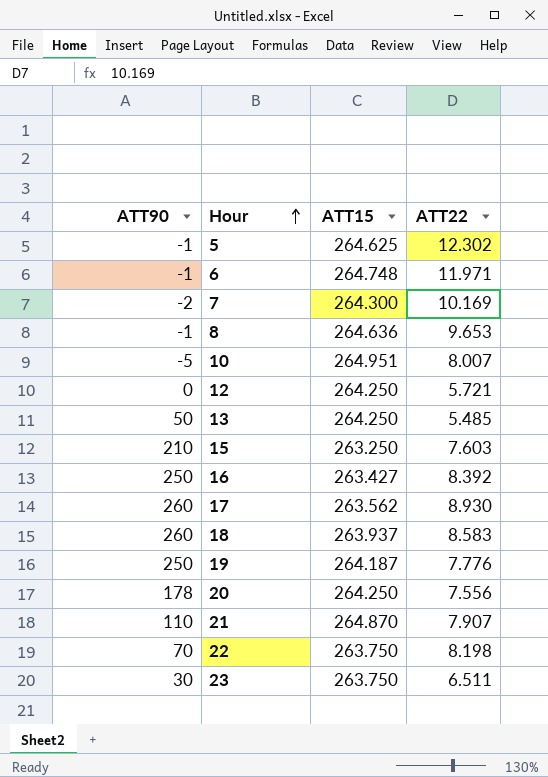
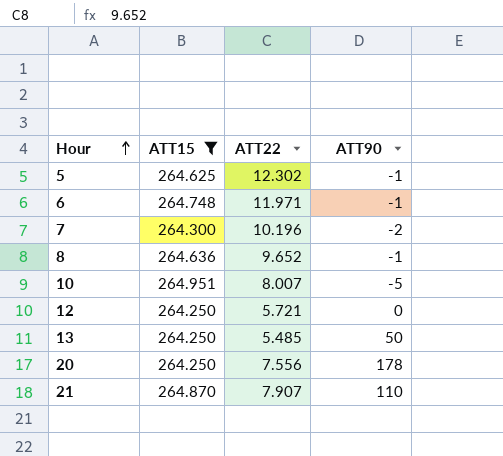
filter: none -> ATT15 >= 264.250
column ATT90 | position: 1 -> 4
7 | ATT22: 10.169 -> 10.196
8 | ATT22: 9.653 -> 9.652

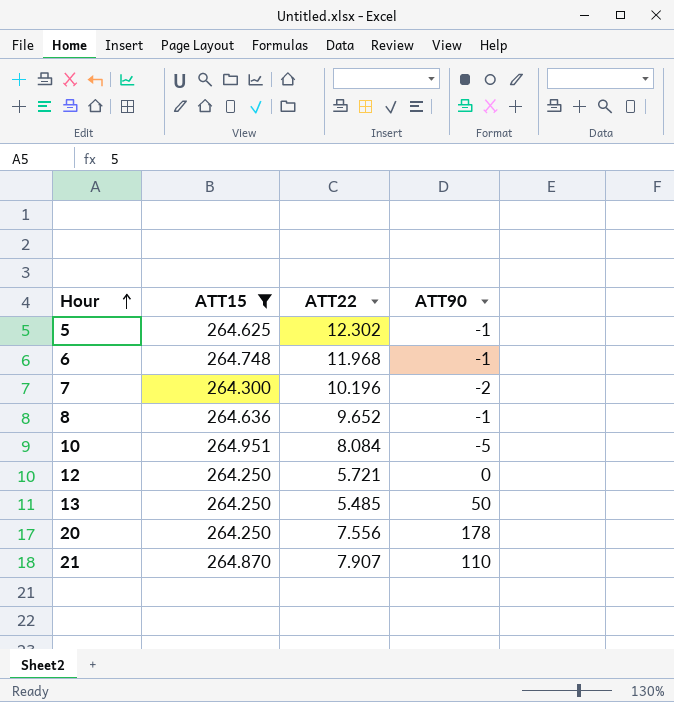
6 | ATT22: 11.971 -> 11.968
10 | ATT22: 8.007 -> 8.084

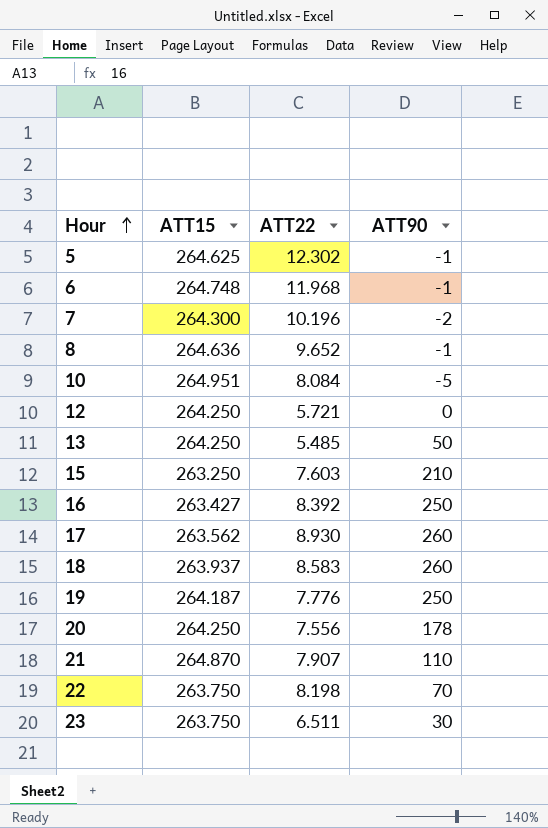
filter: ATT15 >= 264.250 -> none

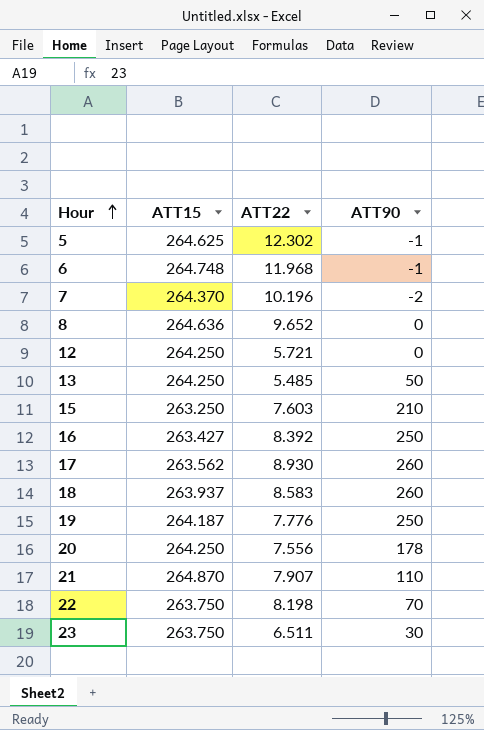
row 10: 264.951 | 8.084 | -5 -> none
7 | ATT15: 264.300 -> 264.370
8 | ATT90: -1 -> 0

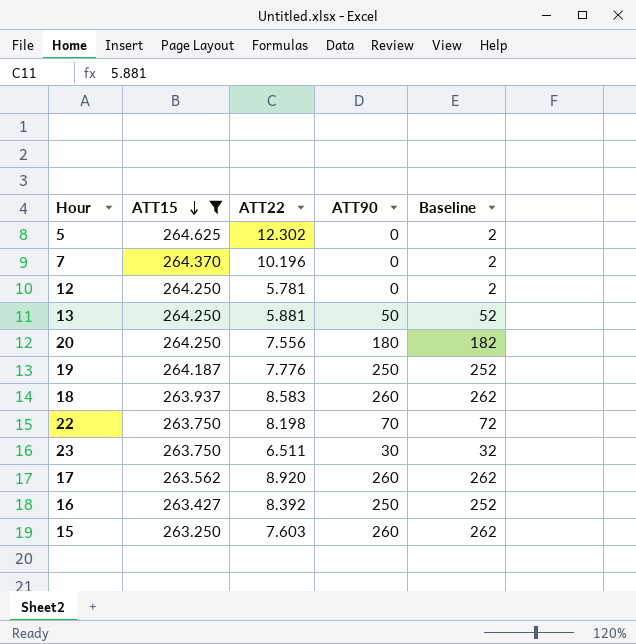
filter: none -> ATT15 <= 264.625
row order: Hour ascending -> ATT15 descending
column Baseline | formula: none -> [ATT90] + 2
5 | ATT90: -1 -> 0
7 | ATT90: -2 -> 0
12 | ATT22: 5.721 -> 5.781
13 | ATT22: 5.485 -> 5.881
20 | ATT90: 178 -> 180
17 | ATT22: 8.930 -> 8.920
15 | ATT90: 210 -> 260

